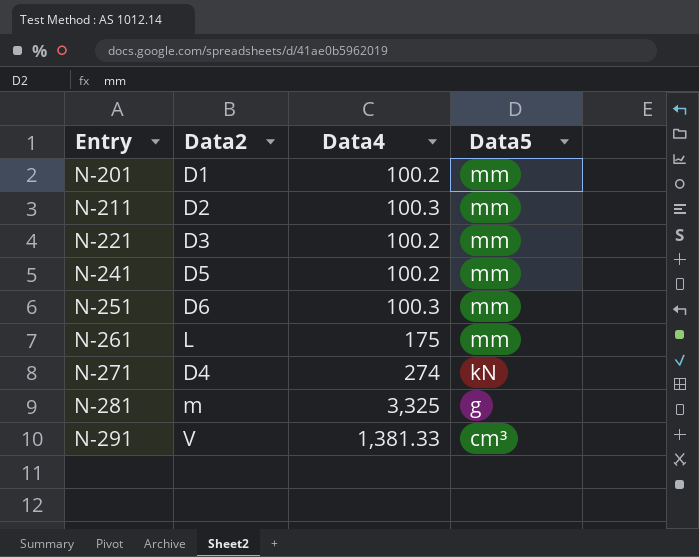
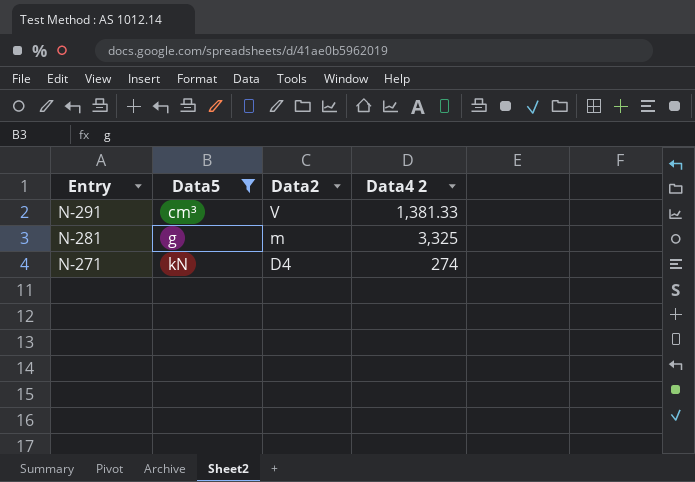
filter: none -> Data5 != mm
row order: Entry ascending -> Entry descending
column Data5 | position: 4 -> 2
column name: Data4 -> Data4 2

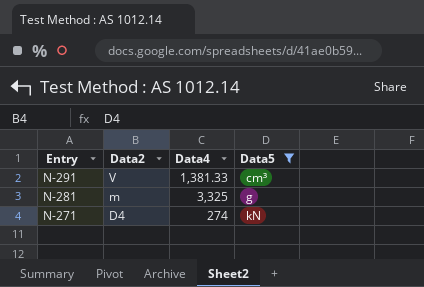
column name: Data4 2 -> Data4
column Data5 | position: 2 -> 4

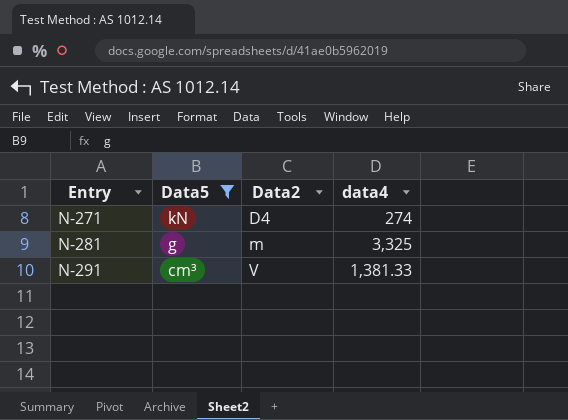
row order: Entry descending -> Entry ascending
column Data5 | position: 4 -> 2
column name: Data4 -> data4

